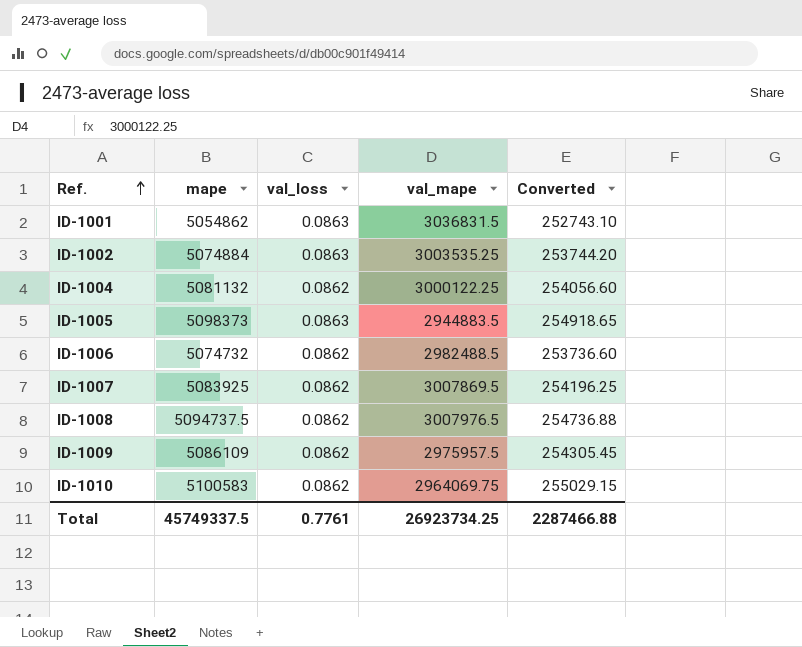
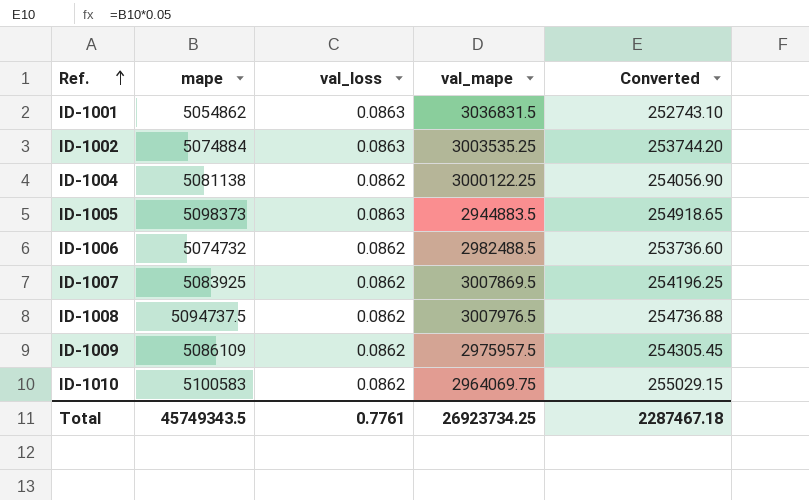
ID-1004 | mape: 5081132 -> 5081138
ID-1004 | Converted: 254056.60 -> 254056.90
Total | mape: 45749337.5 -> 45749343.5
Total | Converted: 2287466.88 -> 2287467.18

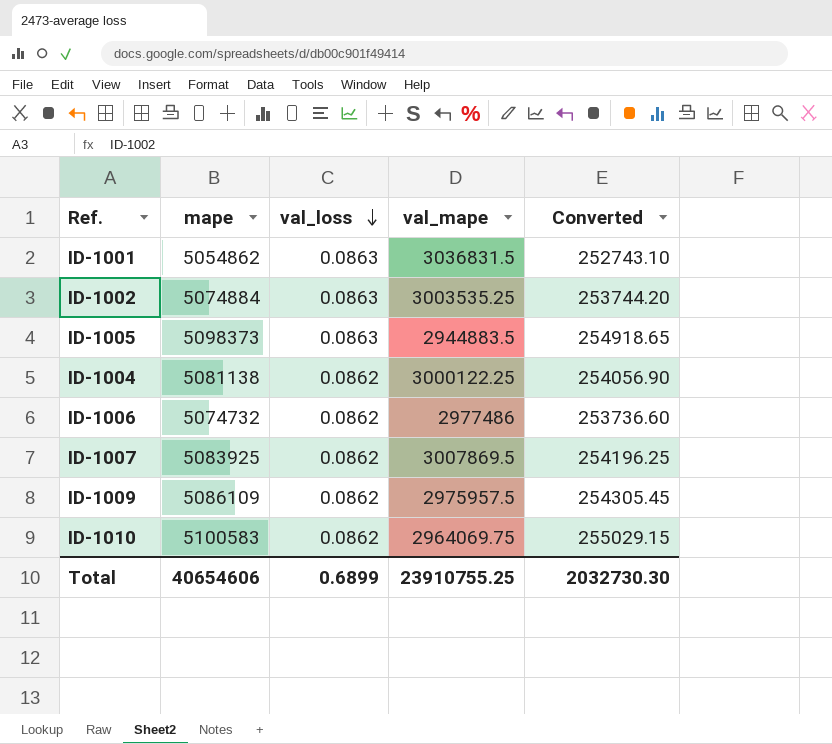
row order: Ref. ascending -> val_loss descending
row ID-1008: 5094737.5 | 0.0862 | 3007976.5 | 254736.88 -> none
ID-1006 | val_mape: 2982488.5 -> 2977486
Total | mape: 45749343.5 -> 40654606
Total | val_loss: 0.7761 -> 0.6899
Total | val_mape: 26923734.25 -> 23910755.25
Total | Converted: 2287467.18 -> 2032730.30

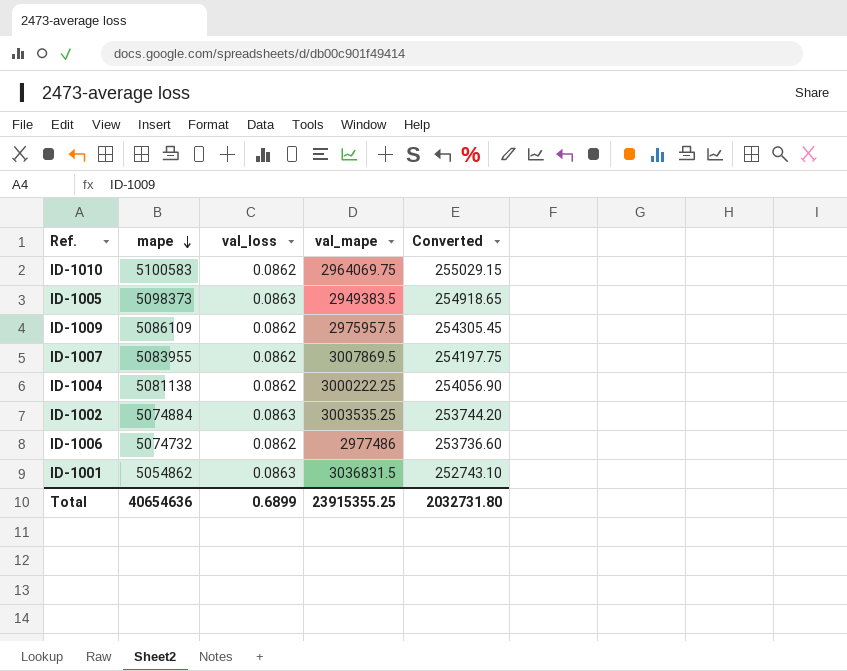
row order: val_loss descending -> mape descending
ID-1005 | val_mape: 2944883.5 -> 2949383.5
ID-1007 | mape: 5083925 -> 5083955
ID-1007 | Converted: 254196.25 -> 254197.75
ID-1004 | val_mape: 3000122.25 -> 3000222.25
Total | mape: 40654606 -> 40654636
Total | val_mape: 23910755.25 -> 23915355.25
Total | Converted: 2032730.30 -> 2032731.80

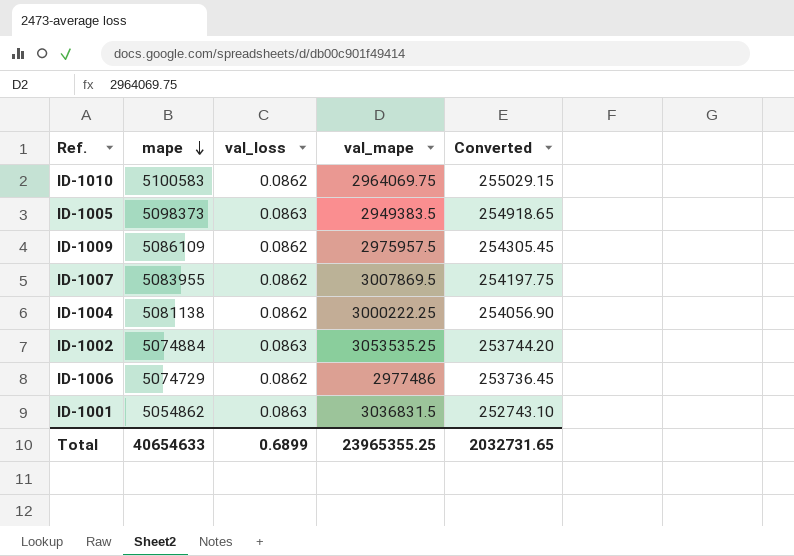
ID-1002 | val_mape: 3003535.25 -> 3053535.25
ID-1006 | mape: 5074732 -> 5074729
ID-1006 | Converted: 253736.60 -> 253736.45
Total | mape: 40654636 -> 40654633
Total | val_mape: 23915355.25 -> 23965355.25
Total | Converted: 2032731.80 -> 2032731.65

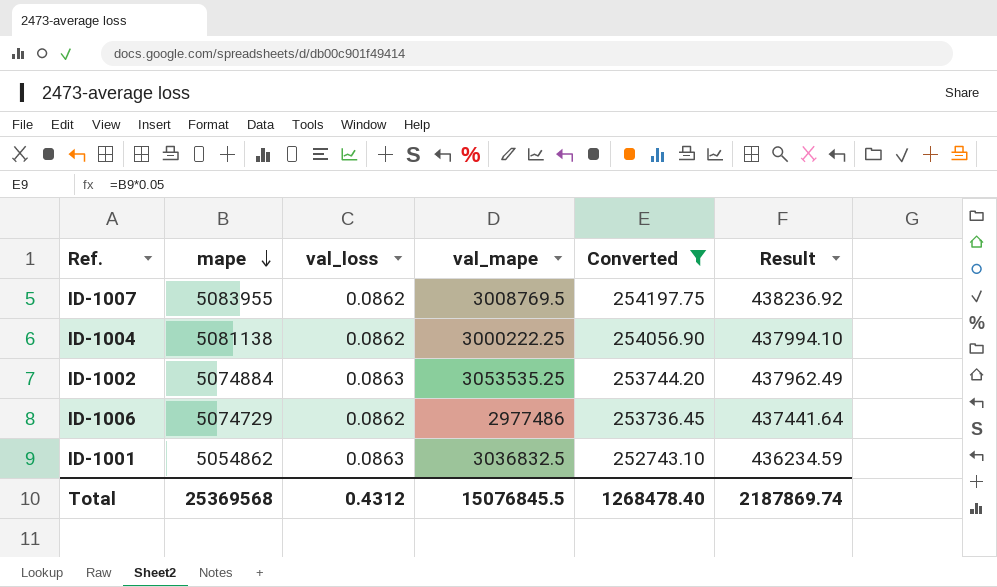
filter: none -> Converted <= 254197.75
column Result | formula: none -> [mape] * [val_loss]
ID-1007 | val_mape: 3007869.5 -> 3008769.5
ID-1001 | val_mape: 3036831.5 -> 3036832.5
Total | mape: 40654633 -> 25369568
Total | val_loss: 0.6899 -> 0.4312
Total | val_mape: 23965355.25 -> 15076845.5
Total | Converted: 2032731.65 -> 1268478.40

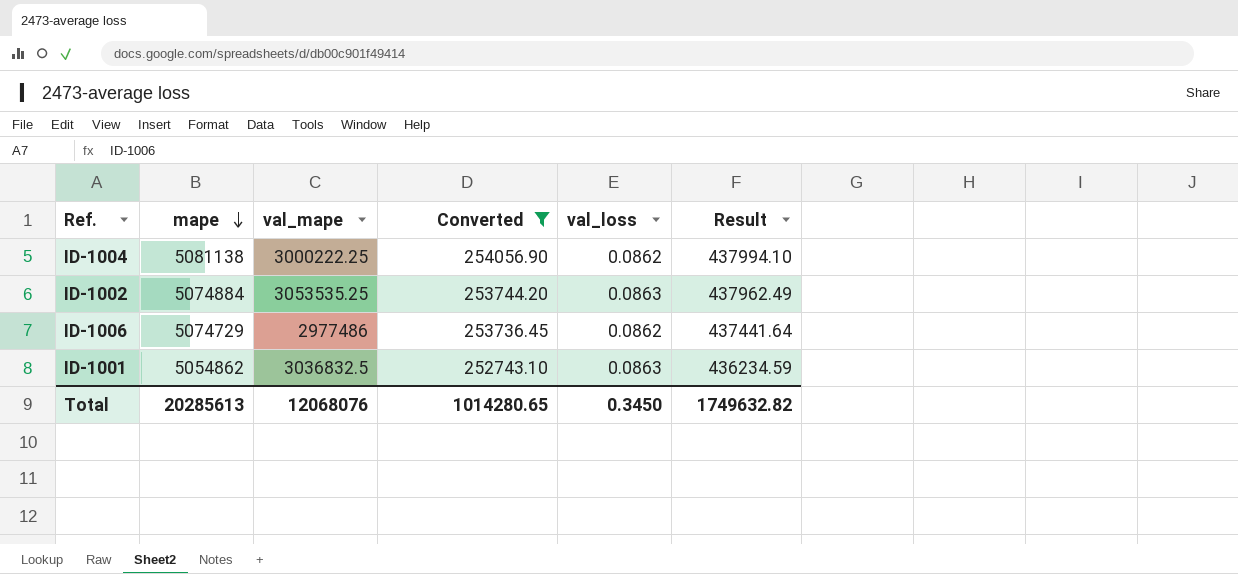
column val_loss | position: 3 -> 5
row ID-1007: 5083955 | 0.0862 | 3008769.5 | 254197.75 | 438236.92 -> none
Total | mape: 25369568 -> 20285613
Total | val_mape: 15076845.5 -> 12068076
Total | Converted: 1268478.40 -> 1014280.65
Total | val_loss: 0.4312 -> 0.3450
Total | Result: 2187869.74 -> 1749632.82

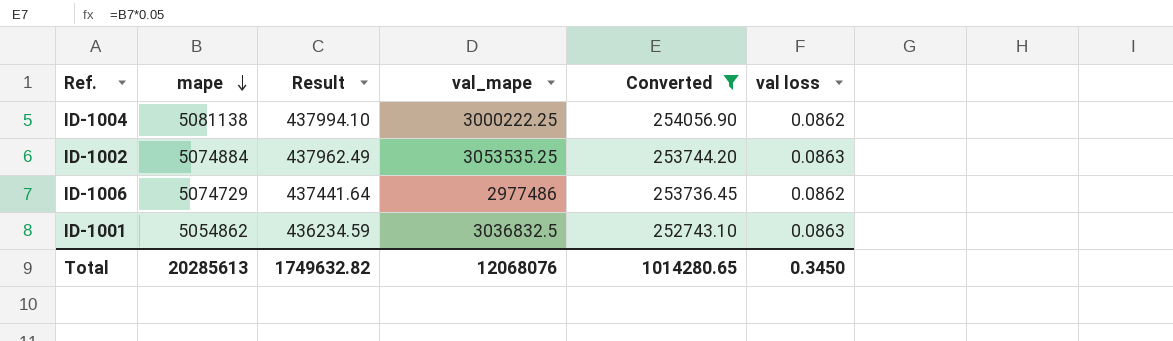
column Result | position: 6 -> 3
column name: val_loss -> val loss

